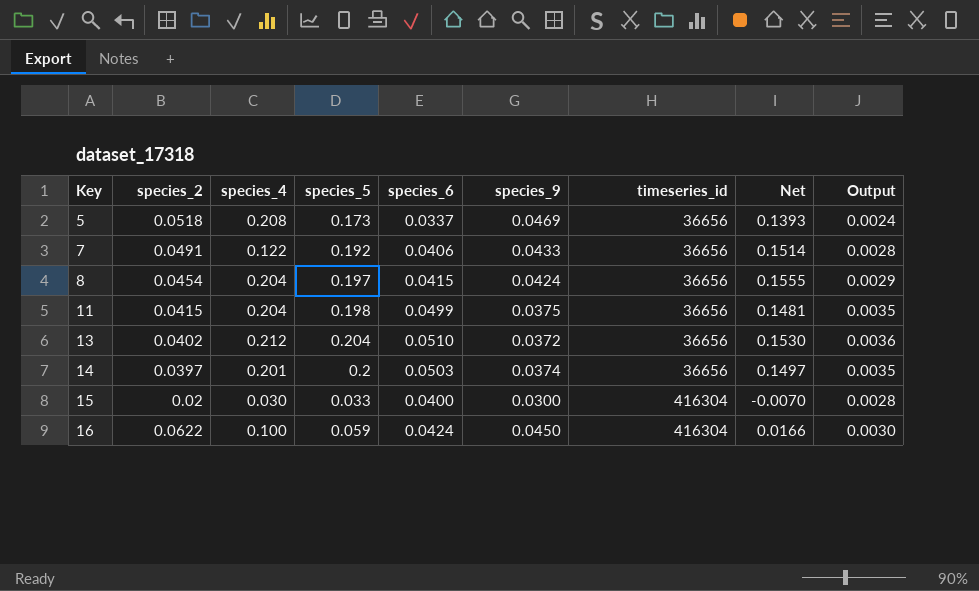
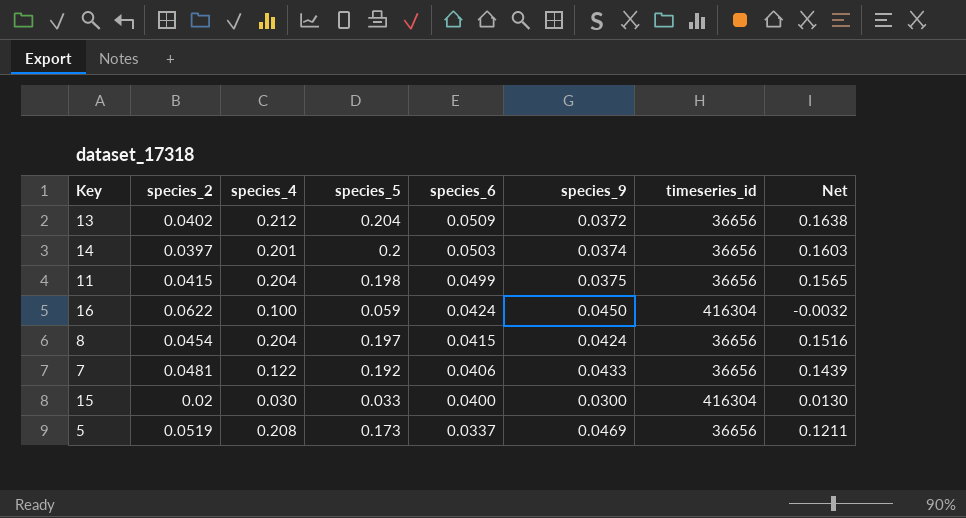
row order: Key ascending -> species_6 descending
column Output | formula: [species_6] * 0.07 -> none
column Net | formula: [species_5] - [species_6] -> [species_5] - [species_2]
13 | species_6: 0.0510 -> 0.0509
7 | species_2: 0.0491 -> 0.0481
5 | species_2: 0.0518 -> 0.0519

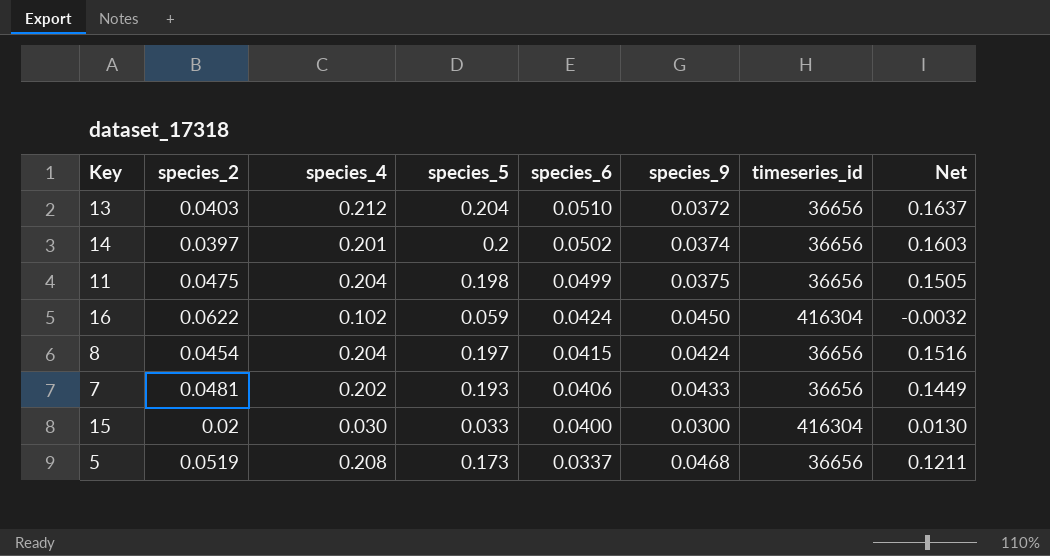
13 | species_2: 0.0402 -> 0.0403
13 | species_6: 0.0509 -> 0.0510
13 | Net: 0.1638 -> 0.1637
14 | species_6: 0.0503 -> 0.0502
11 | species_2: 0.0415 -> 0.0475
11 | Net: 0.1565 -> 0.1505
16 | species_4: 0.100 -> 0.102
7 | species_4: 0.122 -> 0.202
7 | species_5: 0.192 -> 0.193
7 | Net: 0.1439 -> 0.1449
5 | species_9: 0.0469 -> 0.0468

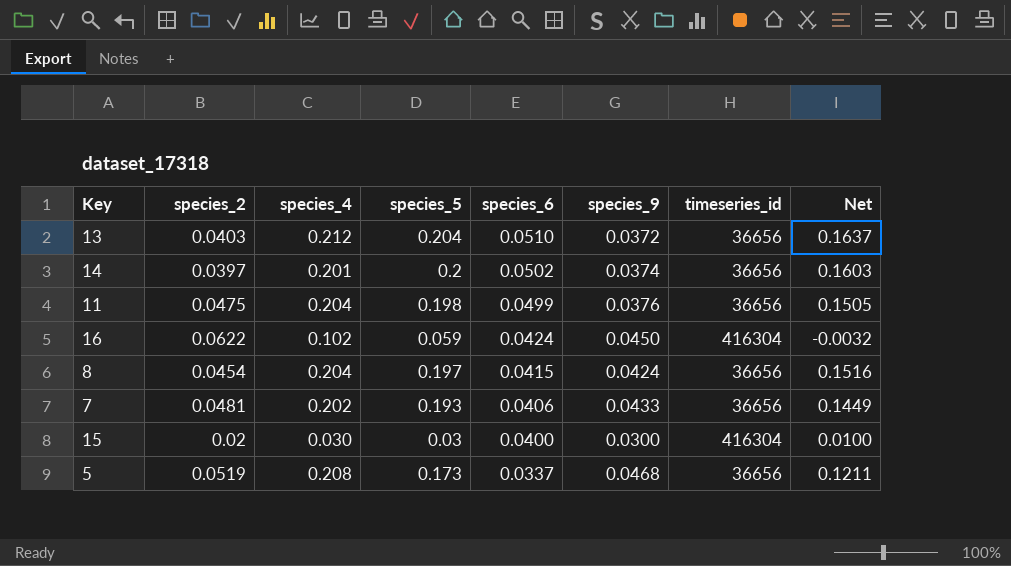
11 | species_9: 0.0375 -> 0.0376
15 | species_5: 0.033 -> 0.03
15 | Net: 0.0130 -> 0.0100

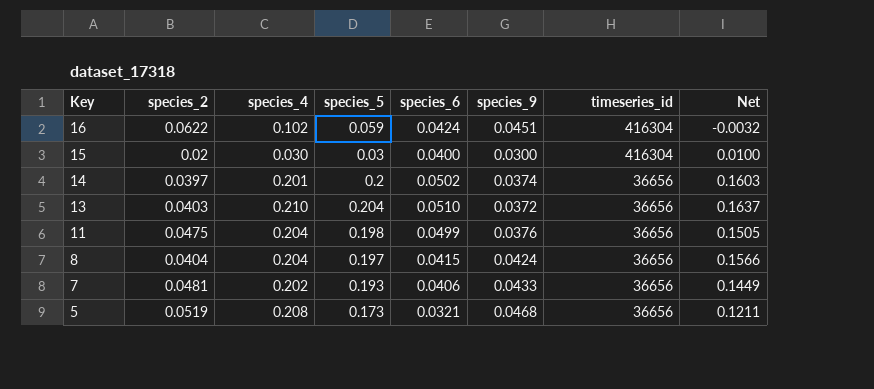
row order: species_6 descending -> Key descending
16 | species_9: 0.0450 -> 0.0451
13 | species_4: 0.212 -> 0.210
8 | species_2: 0.0454 -> 0.0404
8 | Net: 0.1516 -> 0.1566
5 | species_6: 0.0337 -> 0.0321

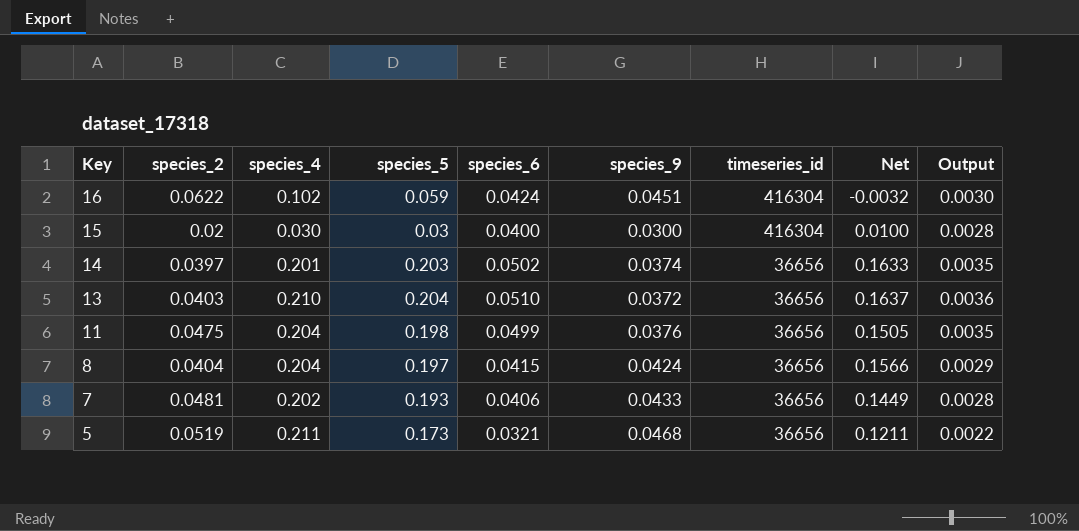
column Output | formula: none -> [species_6] * 0.07
14 | species_5: 0.2 -> 0.203
14 | Net: 0.1603 -> 0.1633
5 | species_4: 0.208 -> 0.211

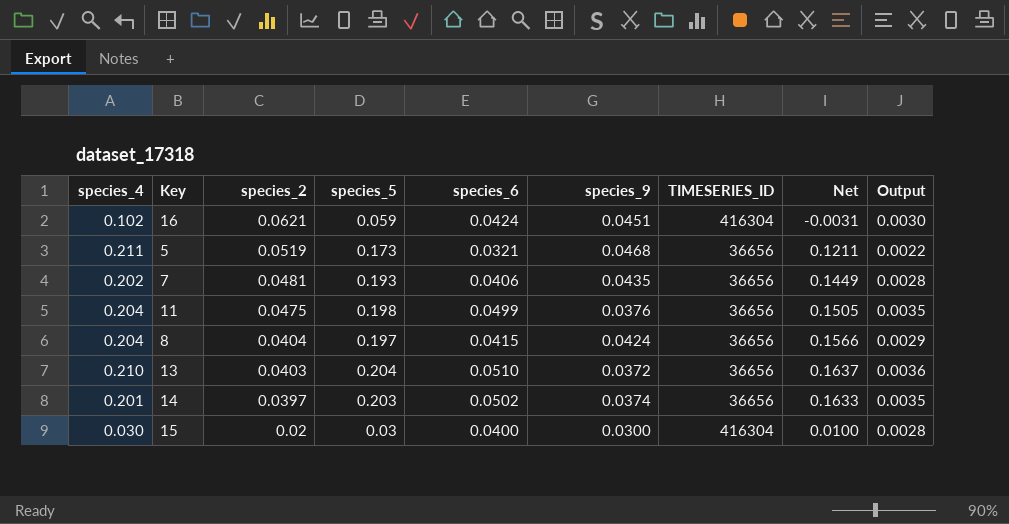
row order: Key descending -> species_2 descending
column species_4 | position: 3 -> 1
column name: timeseries_id -> TIMESERIES_ID
16 | species_2: 0.0622 -> 0.0621
16 | Net: -0.0032 -> -0.0031
7 | species_9: 0.0433 -> 0.0435

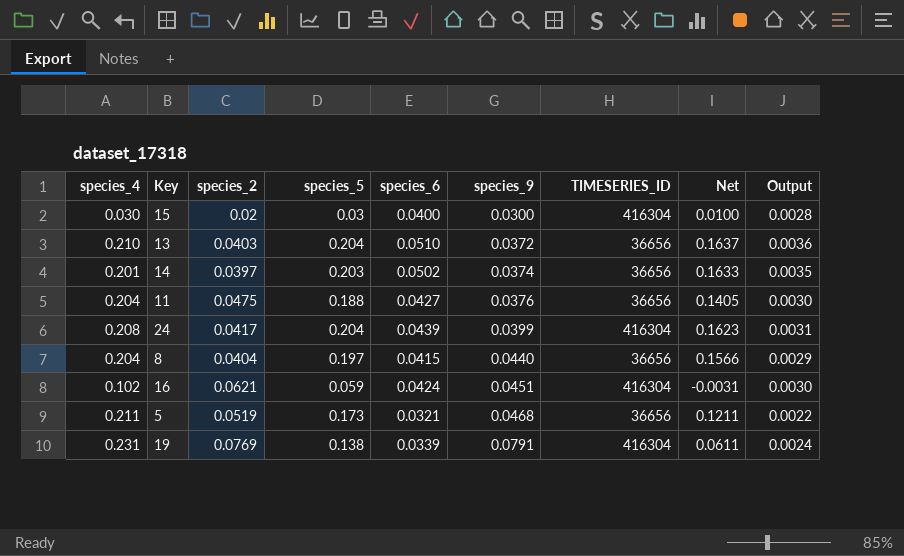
row order: species_2 descending -> species_9 ascending
row 7: 0.202 | 0.0481 | 0.193 | 0.0406 | 0.0435 | 36656 | 0.1449 | 0.0028 -> none
11 | species_5: 0.198 -> 0.188
11 | species_6: 0.0499 -> 0.0427
11 | Net: 0.1505 -> 0.1405
11 | Output: 0.0035 -> 0.0030
row 24: none -> 0.208 | 0.0417 | 0.204 | 0.0439 | 0.0399 | 416304 | 0.1623 | 0.0031
8 | species_9: 0.0424 -> 0.0440
row 19: none -> 0.231 | 0.0769 | 0.138 | 0.0339 | 0.0791 | 416304 | 0.0611 | 0.0024

